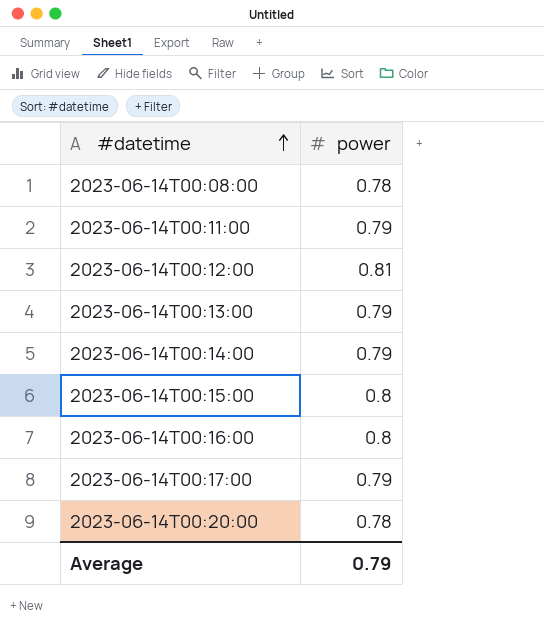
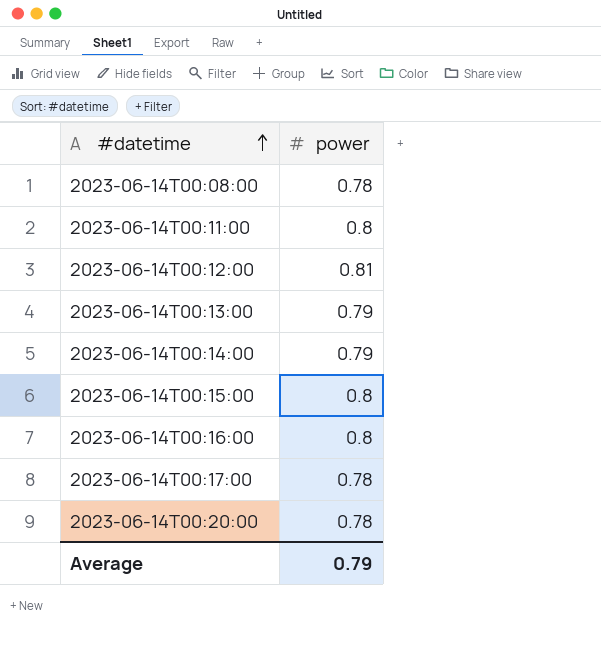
2023-06-14T00:11:00 | power: 0.79 -> 0.8
2023-06-14T00:17:00 | power: 0.79 -> 0.78

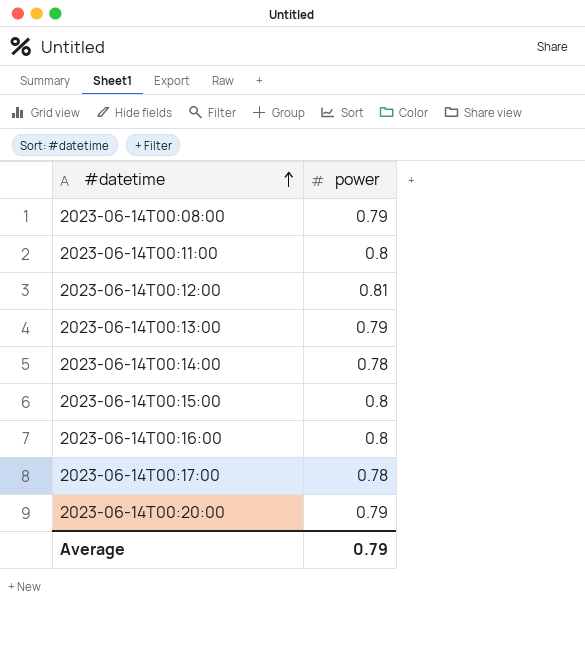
2023-06-14T00:08:00 | power: 0.78 -> 0.79
2023-06-14T00:14:00 | power: 0.79 -> 0.78
2023-06-14T00:20:00 | power: 0.78 -> 0.79

